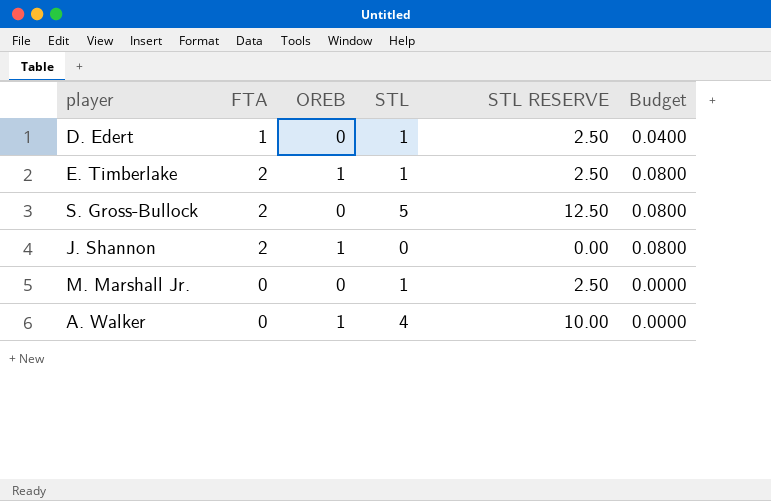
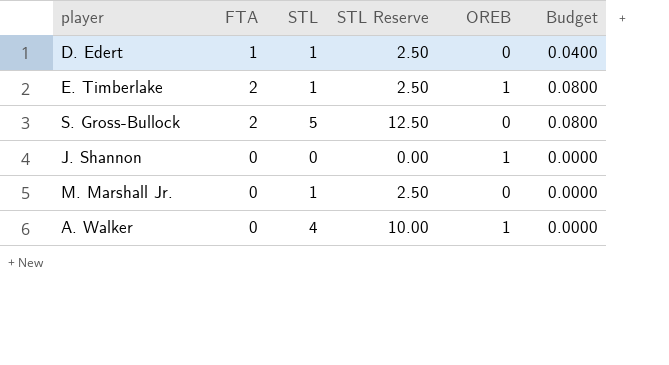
column name: STL RESERVE -> STL Reserve
column OREB | position: 3 -> 5
J. Shannon | FTA: 2 -> 0
J. Shannon | Budget: 0.0800 -> 0.0000

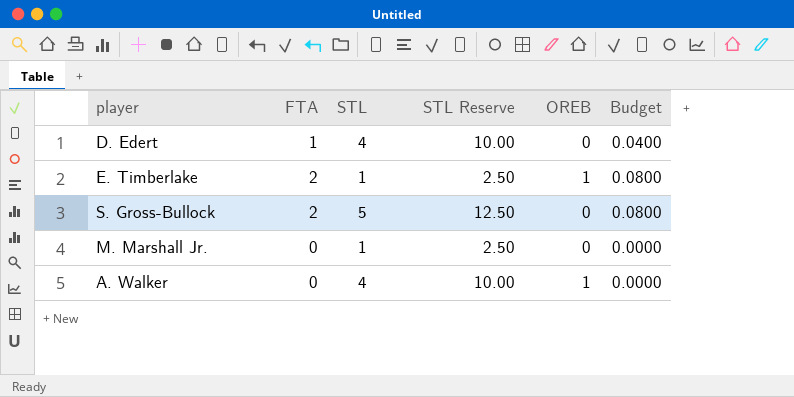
row J. Shannon: 0 | 0 | 0.00 | 1 | 0.0000 -> none
D. Edert | STL: 1 -> 4
D. Edert | STL Reserve: 2.50 -> 10.00

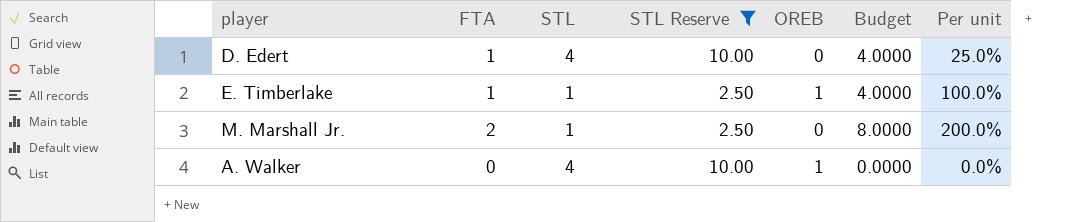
filter: none -> STL Reserve != 12.50
column Budget | formula: [FTA] * 0.04 -> [FTA] * 4
column Per unit | formula: none -> [FTA] / [STL]
E. Timberlake | FTA: 2 -> 1
M. Marshall Jr. | FTA: 0 -> 2

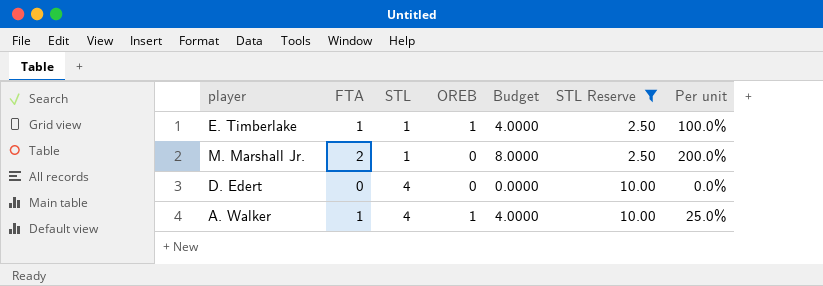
row order: none -> STL ascending
column STL Reserve | position: 4 -> 6
D. Edert | FTA: 1 -> 0
D. Edert | Budget: 4.0000 -> 0.0000
D. Edert | Per unit: 25.0% -> 0.0%
A. Walker | FTA: 0 -> 1
A. Walker | Budget: 0.0000 -> 4.0000
A. Walker | Per unit: 0.0% -> 25.0%

